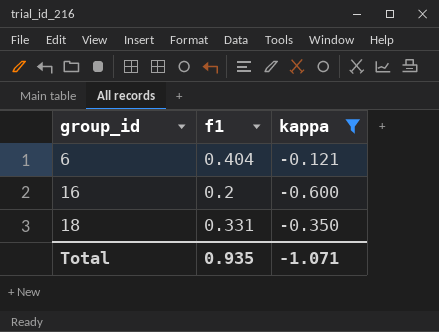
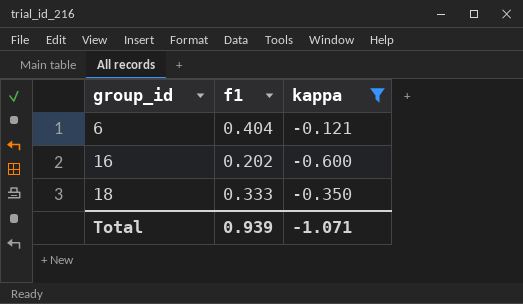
16 | f1: 0.2 -> 0.202
18 | f1: 0.331 -> 0.333
Total | f1: 0.935 -> 0.939

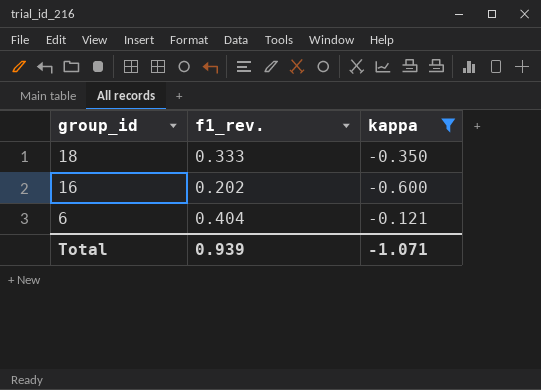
row order: group_id ascending -> group_id descending
column name: f1 -> f1_rev.

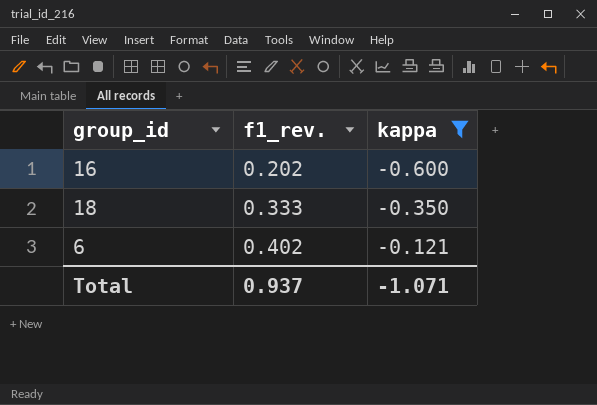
row order: group_id descending -> f1_rev. ascending
6 | f1_rev.: 0.404 -> 0.402
Total | f1_rev.: 0.939 -> 0.937

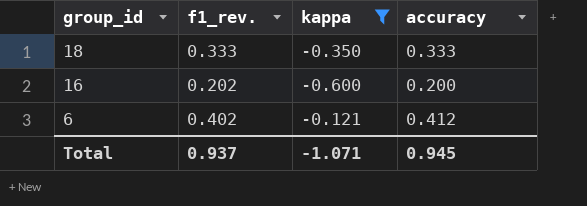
row order: f1_rev. ascending -> group_id descending
column accuracy | position: none -> 4

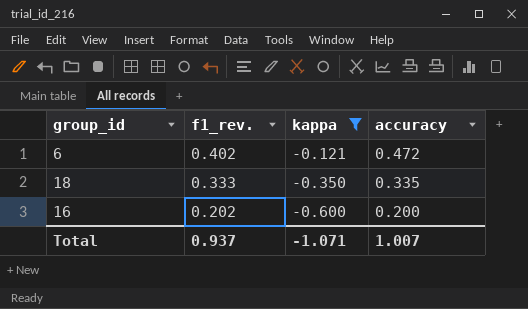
row order: group_id descending -> f1_rev. descending
6 | accuracy: 0.412 -> 0.472
18 | accuracy: 0.333 -> 0.335
Total | accuracy: 0.945 -> 1.007

